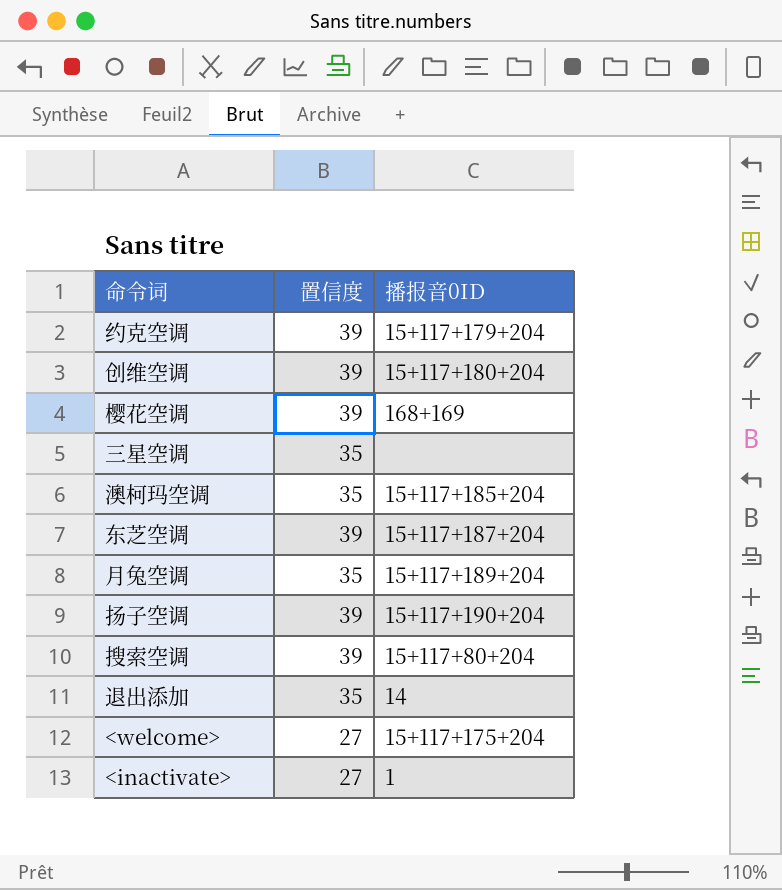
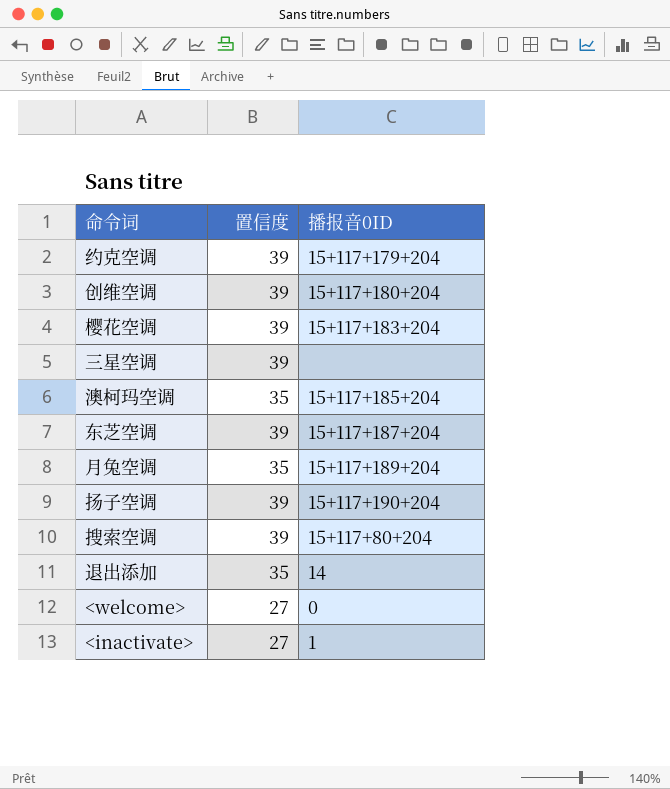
樱花空调 | 播报音0ID: 168+169 -> 15+117+183+204
三星空调 | 置信度: 35 -> 39
<welcome> | 播报音0ID: 15+117+175+204 -> 0

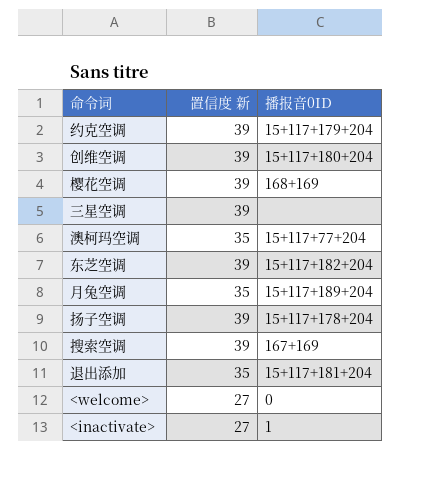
column name: 置信度 -> 置信度 新
樱花空调 | 播报音0ID: 15+117+183+204 -> 168+169
澳柯玛空调 | 播报音0ID: 15+117+185+204 -> 15+117+77+204
东芝空调 | 播报音0ID: 15+117+187+204 -> 15+117+182+204
扬子空调 | 播报音0ID: 15+117+190+204 -> 15+117+178+204
搜索空调 | 播报音0ID: 15+117+80+204 -> 167+169
退出添加 | 播报音0ID: 14 -> 15+117+181+204

